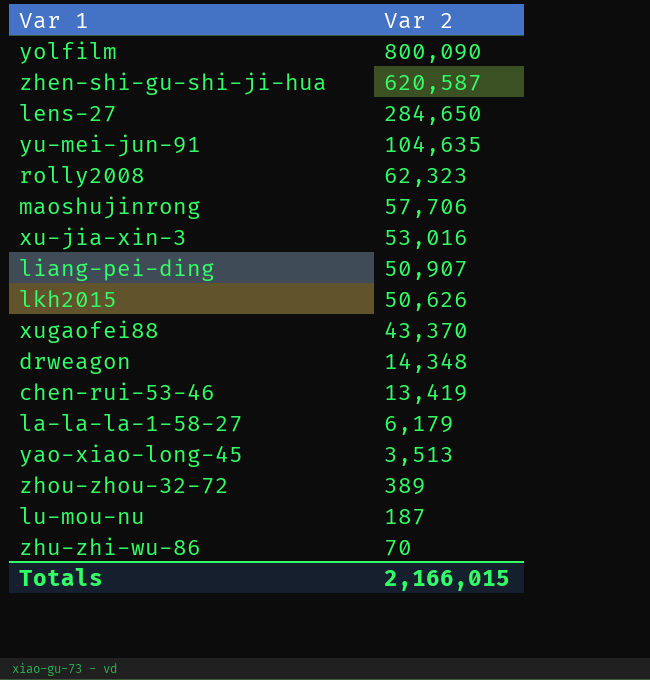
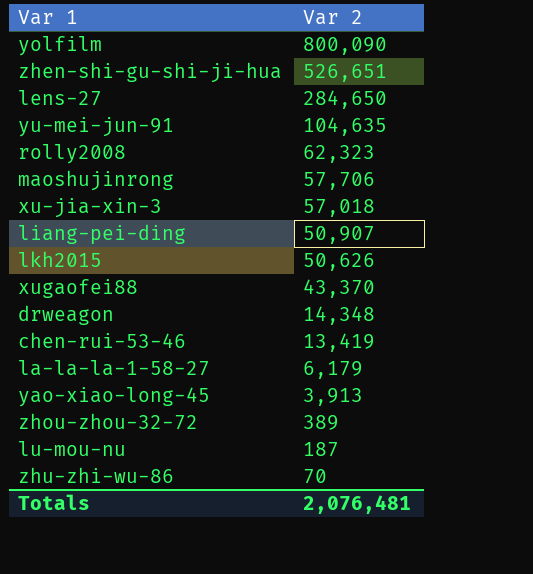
zhen-shi-gu-shi-ji-hua | Var 2: 620,587 -> 526,651
xu-jia-xin-3 | Var 2: 53,016 -> 57,018
yao-xiao-long-45 | Var 2: 3,513 -> 3,913
Totals | Var 2: 2,166,015 -> 2,076,481

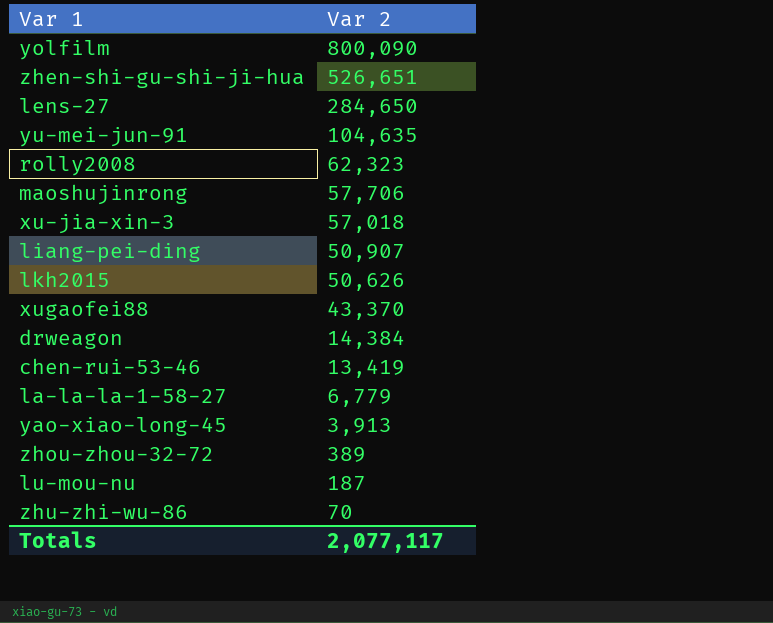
drweagon | Var 2: 14,348 -> 14,384
la-la-la-1-58-27 | Var 2: 6,179 -> 6,779
Totals | Var 2: 2,076,481 -> 2,077,117

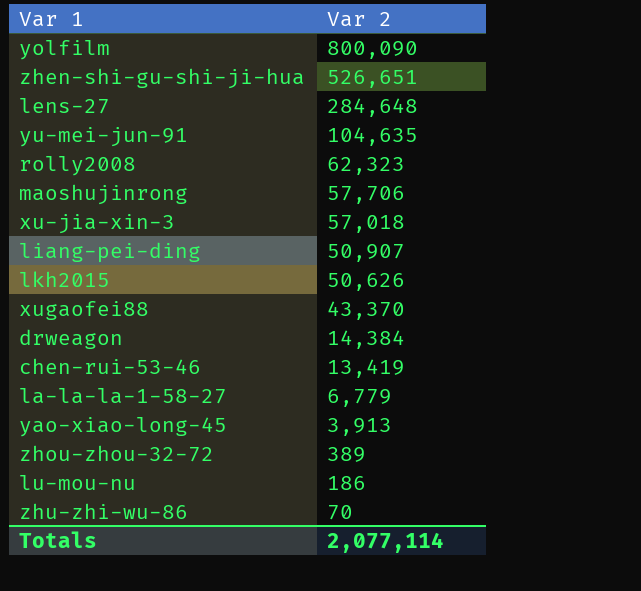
lens-27 | Var 2: 284,650 -> 284,648
lu-mou-nu | Var 2: 187 -> 186
Totals | Var 2: 2,077,117 -> 2,077,114

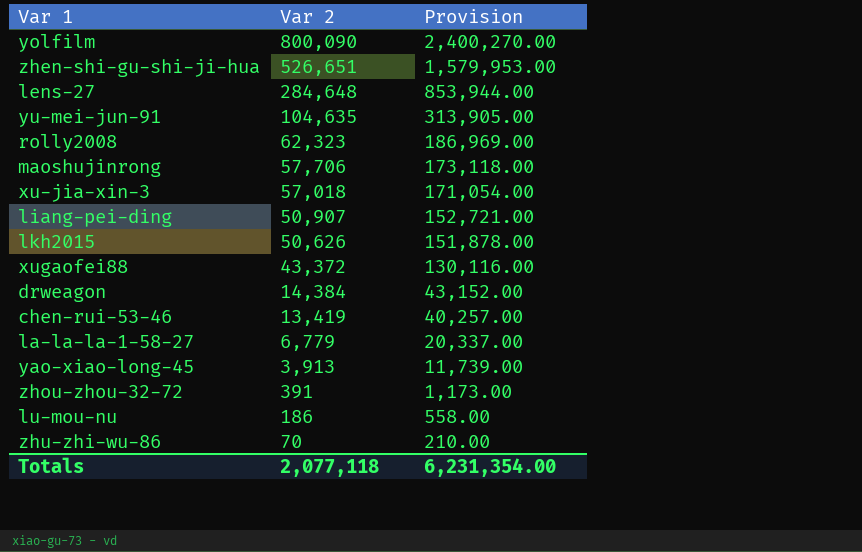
column Provision | formula: none -> [Var 2] * 3
xugaofei88 | Var 2: 43,370 -> 43,372
zhou-zhou-32-72 | Var 2: 389 -> 391
Totals | Var 2: 2,077,114 -> 2,077,118

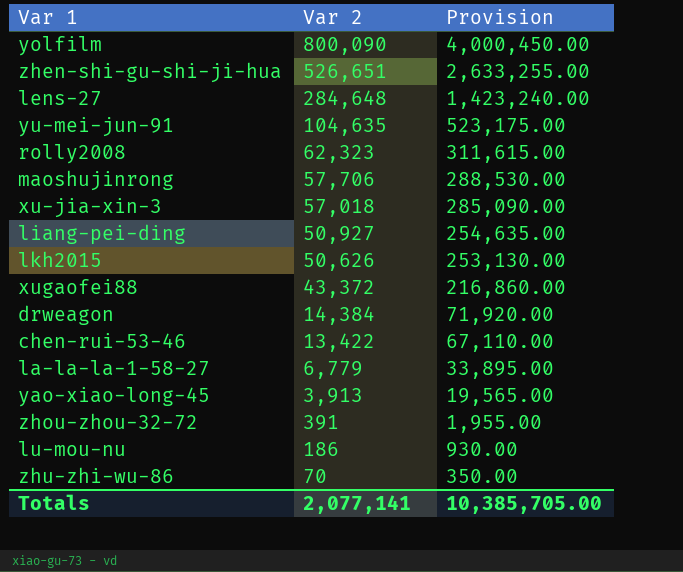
column Provision | formula: [Var 2] * 3 -> [Var 2] * 5
liang-pei-ding | Var 2: 50,907 -> 50,927
chen-rui-53-46 | Var 2: 13,419 -> 13,422
Totals | Var 2: 2,077,118 -> 2,077,141
Totals | Provision: 6,231,354.00 -> 10,385,705.00

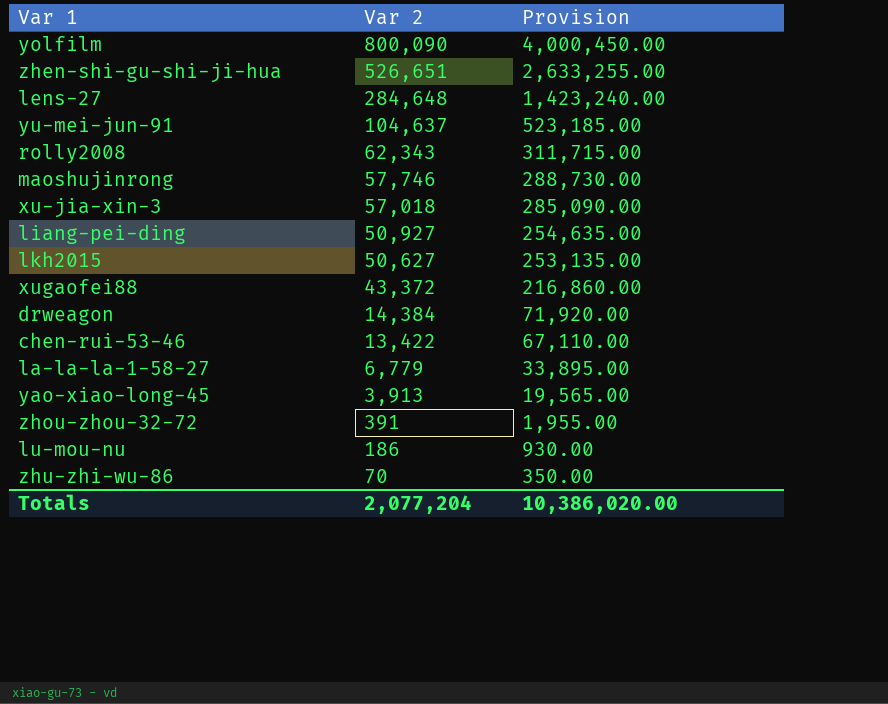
yu-mei-jun-91 | Var 2: 104,635 -> 104,637
yu-mei-jun-91 | Provision: 523,175.00 -> 523,185.00
rolly2008 | Var 2: 62,323 -> 62,343
rolly2008 | Provision: 311,615.00 -> 311,715.00
maoshujinrong | Var 2: 57,706 -> 57,746
maoshujinrong | Provision: 288,530.00 -> 288,730.00
lkh2015 | Var 2: 50,626 -> 50,627
lkh2015 | Provision: 253,130.00 -> 253,135.00
Totals | Var 2: 2,077,141 -> 2,077,204
Totals | Provision: 10,385,705.00 -> 10,386,020.00

